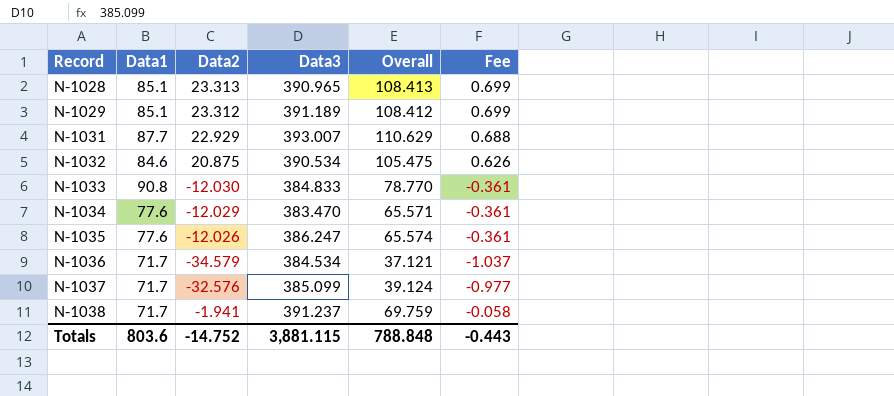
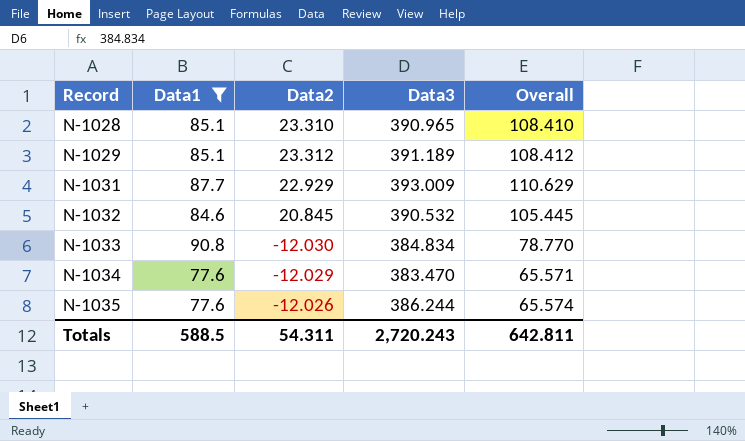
filter: none -> Data1 != 71.7
column Fee | formula: [Data2] * 0.03 -> none
N-1028 | Data2: 23.313 -> 23.310
N-1028 | Overall: 108.413 -> 108.410
N-1031 | Data3: 393.007 -> 393.009
N-1032 | Data2: 20.875 -> 20.845
N-1032 | Data3: 390.534 -> 390.532
N-1032 | Overall: 105.475 -> 105.445
N-1033 | Data3: 384.833 -> 384.834
N-1035 | Data3: 386.247 -> 386.244
Totals | Data1: 803.6 -> 588.5
Totals | Data2: -14.752 -> 54.311
Totals | Data3: 3,881.115 -> 2,720.243
Totals | Overall: 788.848 -> 642.811

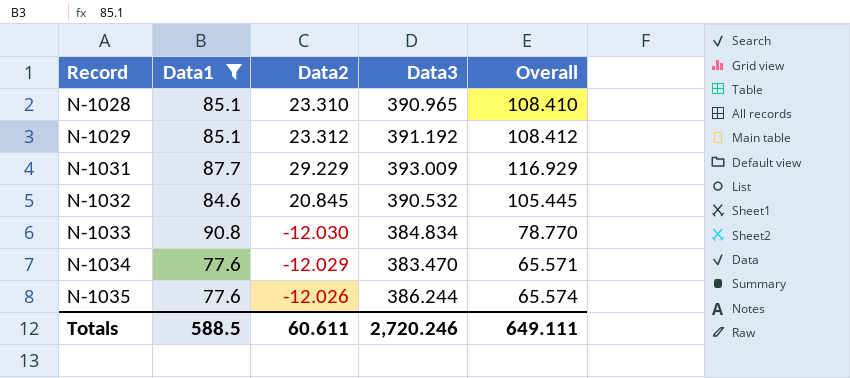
N-1029 | Data3: 391.189 -> 391.192
N-1031 | Data2: 22.929 -> 29.229
N-1031 | Overall: 110.629 -> 116.929
Totals | Data2: 54.311 -> 60.611
Totals | Data3: 2,720.243 -> 2,720.246
Totals | Overall: 642.811 -> 649.111

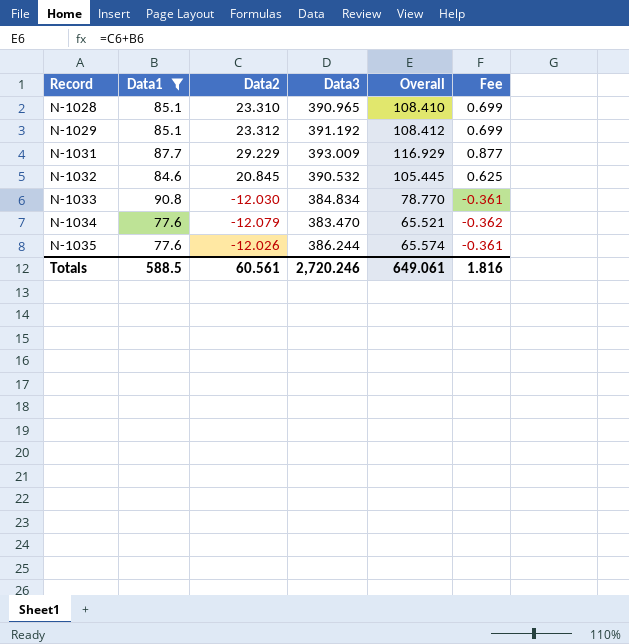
column Fee | formula: none -> [Data2] * 0.03
N-1034 | Data2: -12.029 -> -12.079
N-1034 | Overall: 65.571 -> 65.521
Totals | Data2: 60.611 -> 60.561
Totals | Overall: 649.111 -> 649.061

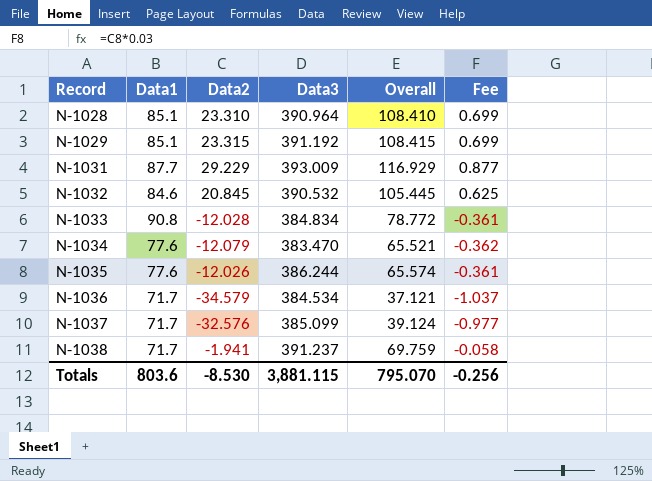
filter: Data1 != 71.7 -> none
N-1028 | Data3: 390.965 -> 390.964
N-1029 | Data2: 23.312 -> 23.315
N-1029 | Overall: 108.412 -> 108.415
N-1033 | Data2: -12.030 -> -12.028
N-1033 | Overall: 78.770 -> 78.772
Totals | Data1: 588.5 -> 803.6
Totals | Data2: 60.561 -> -8.530
Totals | Data3: 2,720.246 -> 3,881.115
Totals | Overall: 649.061 -> 795.070
Totals | Fee: 1.816 -> -0.256

